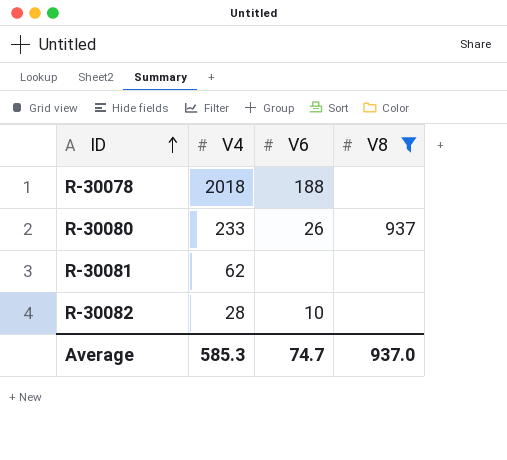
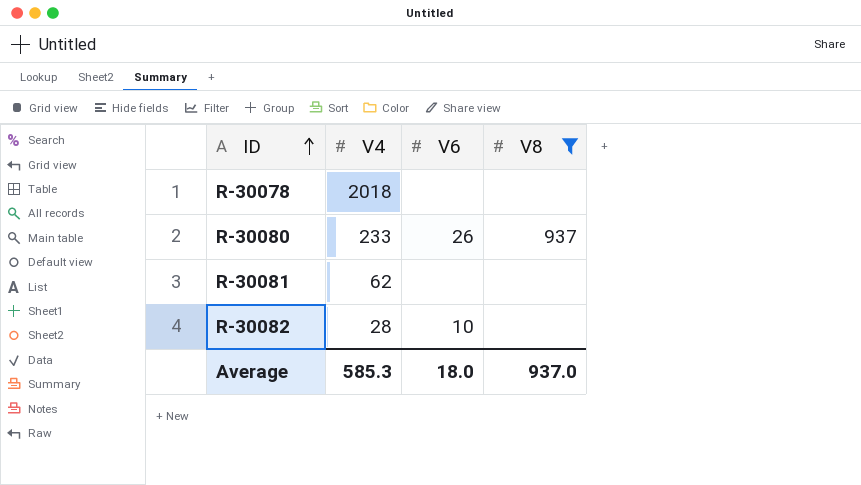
R-30078 | V6: 188 -> none
Average | V6: 74.7 -> 18.0

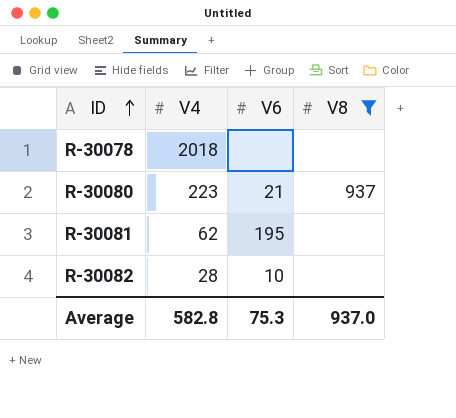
R-30080 | V4: 233 -> 223
R-30080 | V6: 26 -> 21
R-30081 | V6: none -> 195
Average | V4: 585.3 -> 582.8
Average | V6: 18.0 -> 75.3

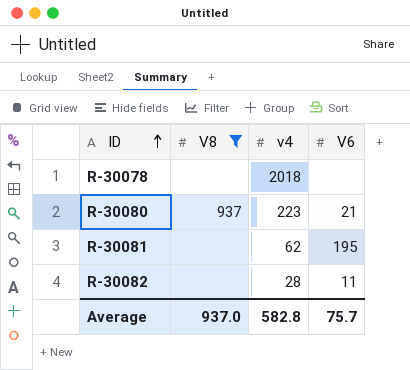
column V8 | position: 4 -> 2
column name: V4 -> v4
R-30082 | V6: 10 -> 11
Average | V6: 75.3 -> 75.7

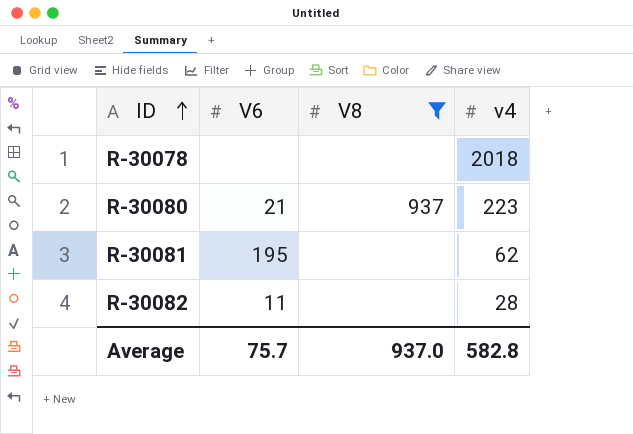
column V6 | position: 4 -> 2

